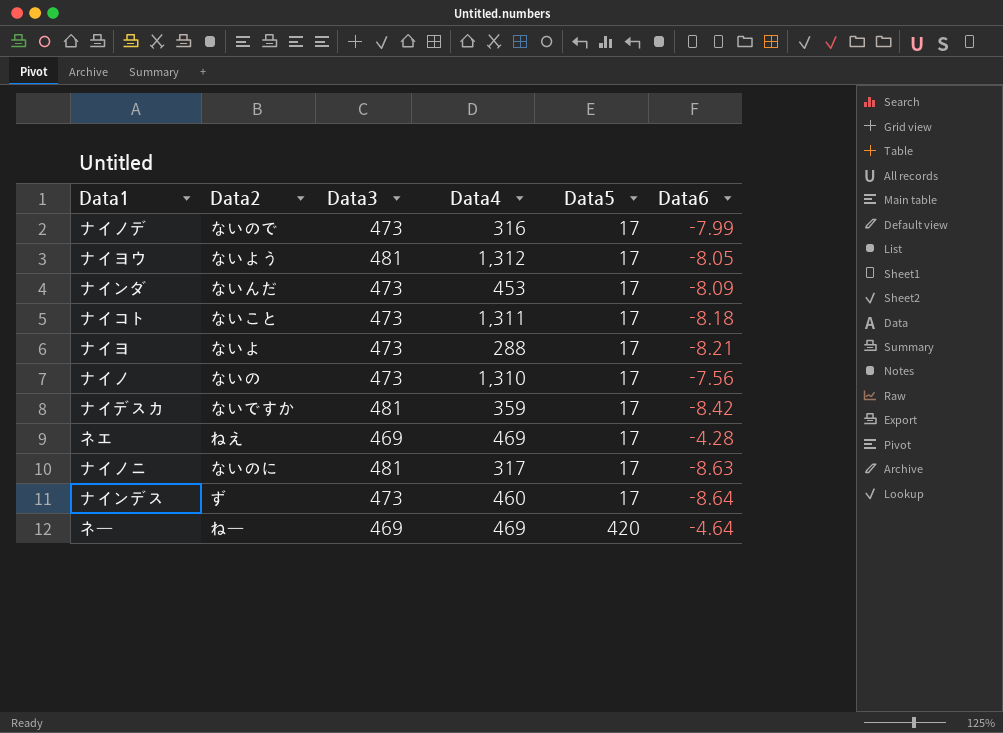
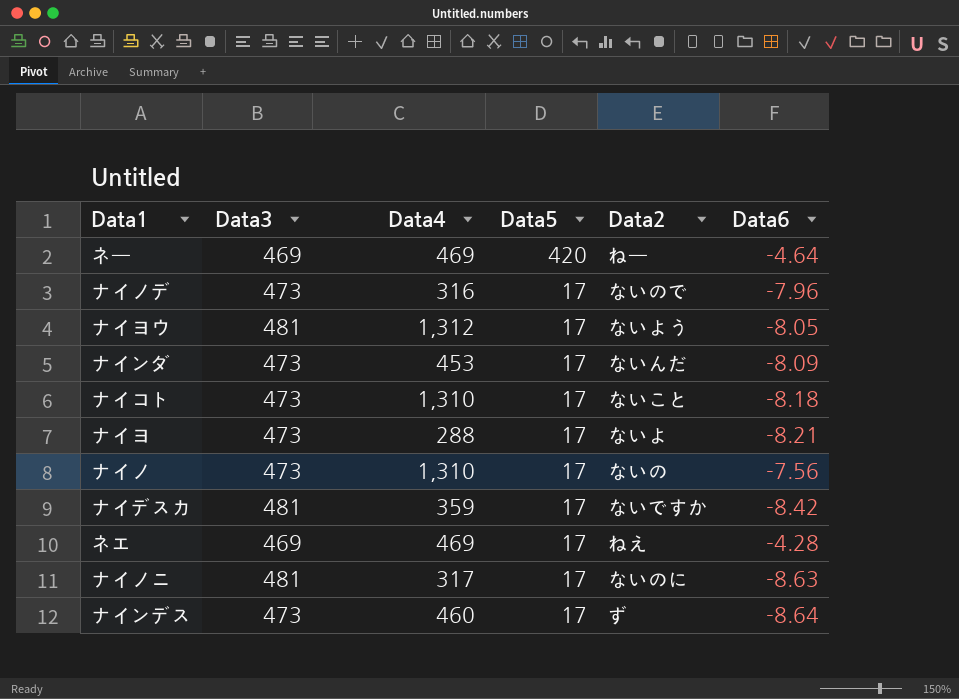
row order: Data5 ascending -> Data5 descending
column Data2 | position: 2 -> 5
ナイノデ | Data6: -7.99 -> -7.96
ナイコト | Data4: 1,311 -> 1,310

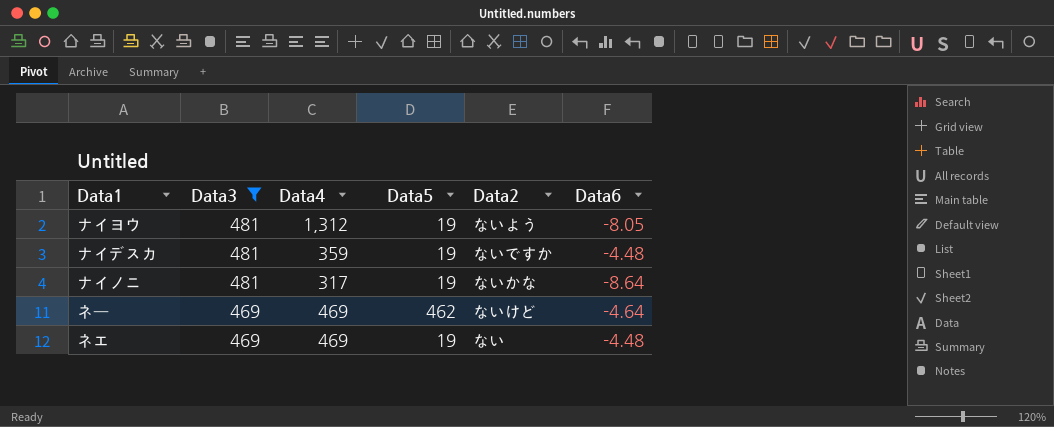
filter: none -> Data3 != 473
row order: Data5 descending -> Data3 descending
ナイヨウ | Data5: 17 -> 19
ナイデスカ | Data5: 17 -> 19
ナイデスカ | Data6: -8.42 -> -4.48
ナイノニ | Data5: 17 -> 19
ナイノニ | Data2: ないのに -> ないかな
ナイノニ | Data6: -8.63 -> -8.64
ネー | Data5: 420 -> 462
ネー | Data2: ねー -> ないけど
ネエ | Data5: 17 -> 19
ネエ | Data2: ねえ -> ない
ネエ | Data6: -4.28 -> -4.48

